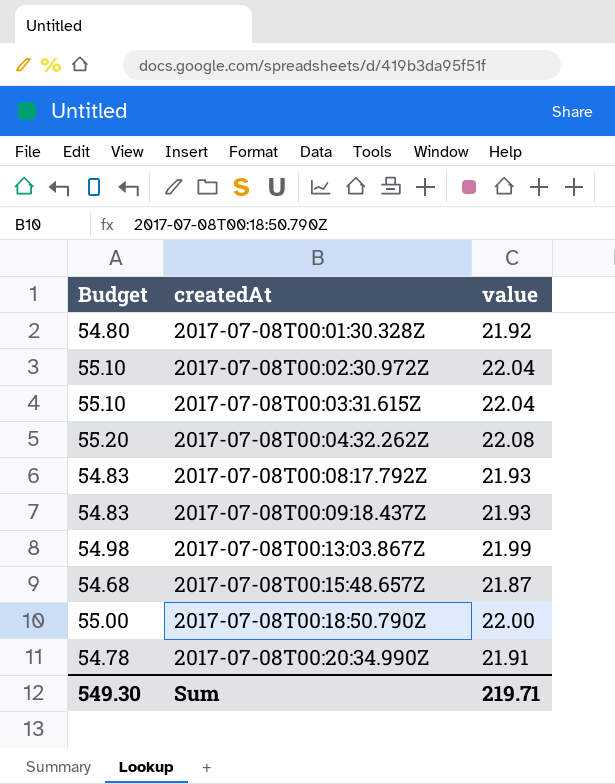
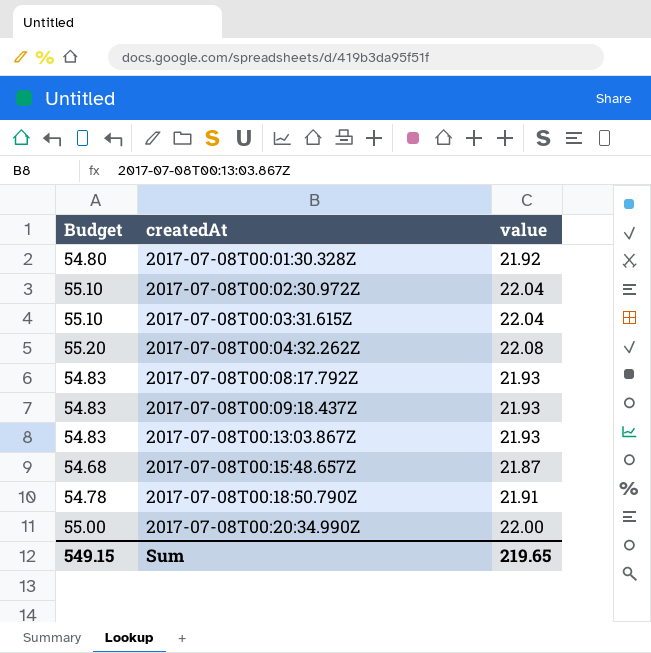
2017-07-08T00:13:03.867Z | Budget: 54.98 -> 54.83
2017-07-08T00:13:03.867Z | value: 21.99 -> 21.93
2017-07-08T00:18:50.790Z | Budget: 55.00 -> 54.78
2017-07-08T00:18:50.790Z | value: 22.00 -> 21.91
2017-07-08T00:20:34.990Z | Budget: 54.78 -> 55.00
2017-07-08T00:20:34.990Z | value: 21.91 -> 22.00
Sum | Budget: 549.30 -> 549.15
Sum | value: 219.71 -> 219.65

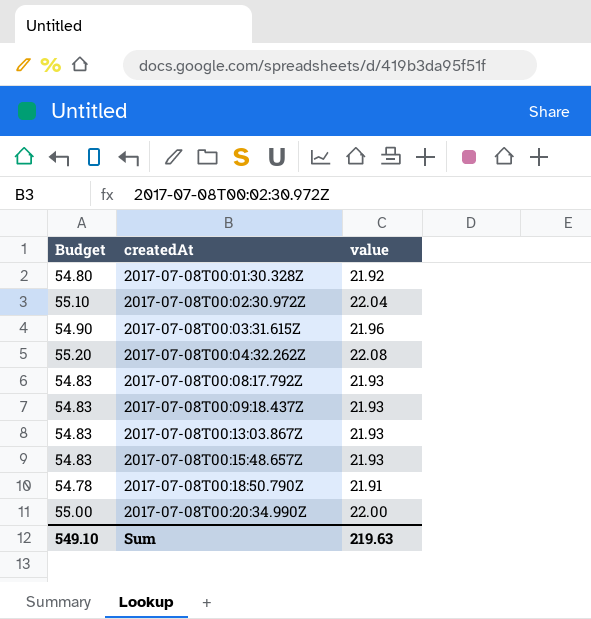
2017-07-08T00:03:31.615Z | Budget: 55.10 -> 54.90
2017-07-08T00:03:31.615Z | value: 22.04 -> 21.96
2017-07-08T00:15:48.657Z | Budget: 54.68 -> 54.83
2017-07-08T00:15:48.657Z | value: 21.87 -> 21.93
Sum | Budget: 549.15 -> 549.10
Sum | value: 219.65 -> 219.63

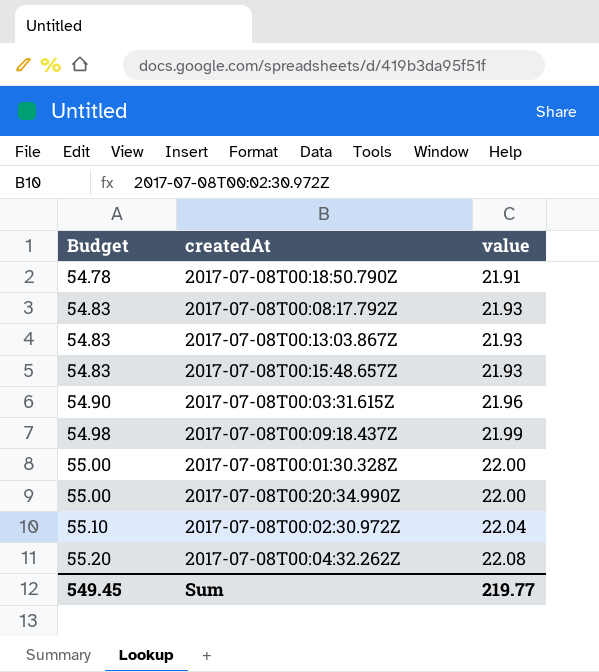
row order: createdAt ascending -> Budget ascending
2017-07-08T00:09:18.437Z | Budget: 54.83 -> 54.98
2017-07-08T00:09:18.437Z | value: 21.93 -> 21.99
2017-07-08T00:01:30.328Z | Budget: 54.80 -> 55.00
2017-07-08T00:01:30.328Z | value: 21.92 -> 22.00
Sum | Budget: 549.10 -> 549.45
Sum | value: 219.63 -> 219.77

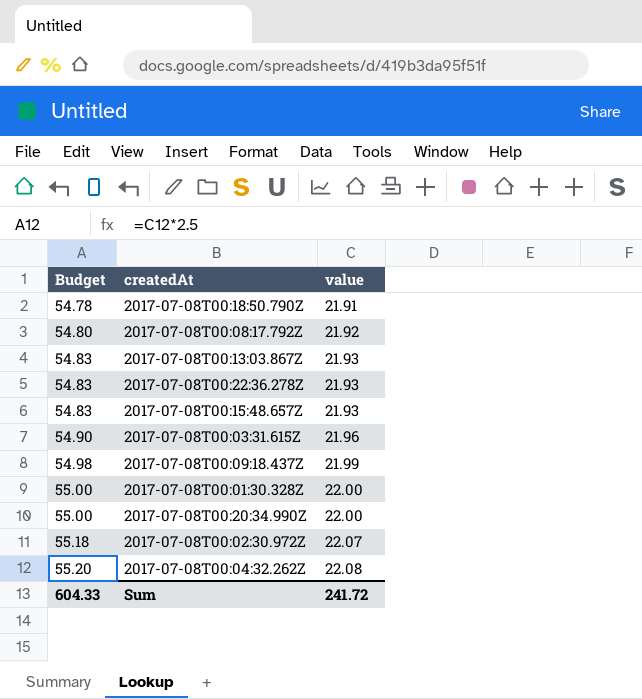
2017-07-08T00:08:17.792Z | Budget: 54.83 -> 54.80
2017-07-08T00:08:17.792Z | value: 21.93 -> 21.92
row 2017-07-08T00:22:36.278Z: none -> 54.83 | 21.93
2017-07-08T00:02:30.972Z | Budget: 55.10 -> 55.18
2017-07-08T00:02:30.972Z | value: 22.04 -> 22.07
Sum | Budget: 549.45 -> 604.33
Sum | value: 219.77 -> 241.72

